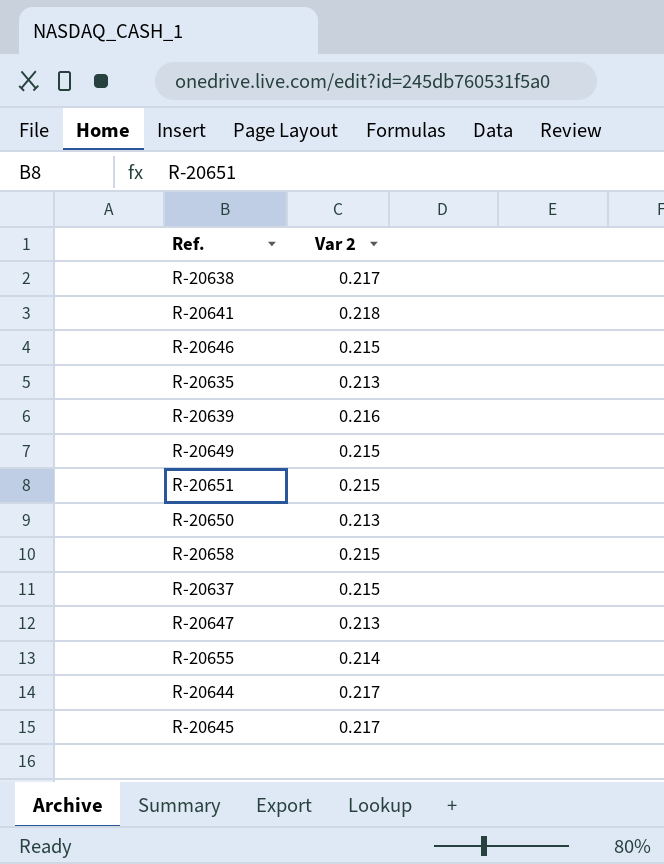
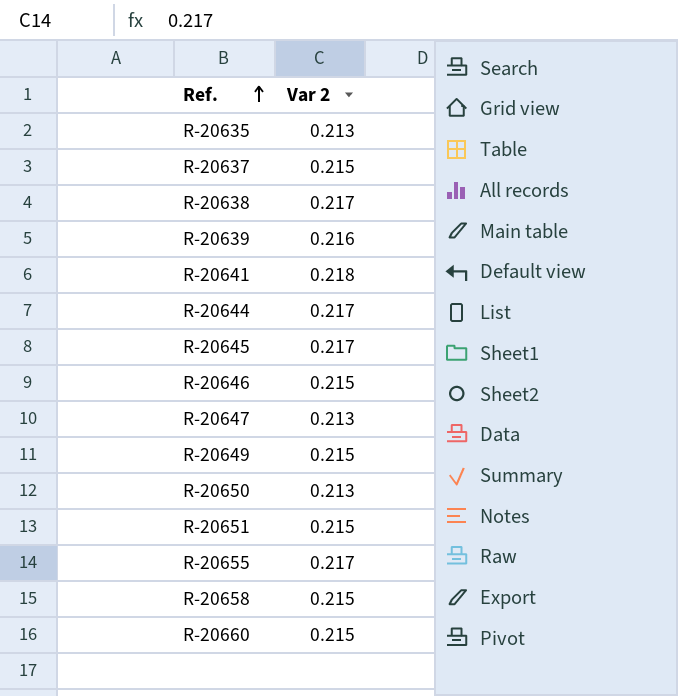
row order: none -> Ref. ascending
R-20655 | Var 2: 0.214 -> 0.217
row R-20660: none -> 0.215

